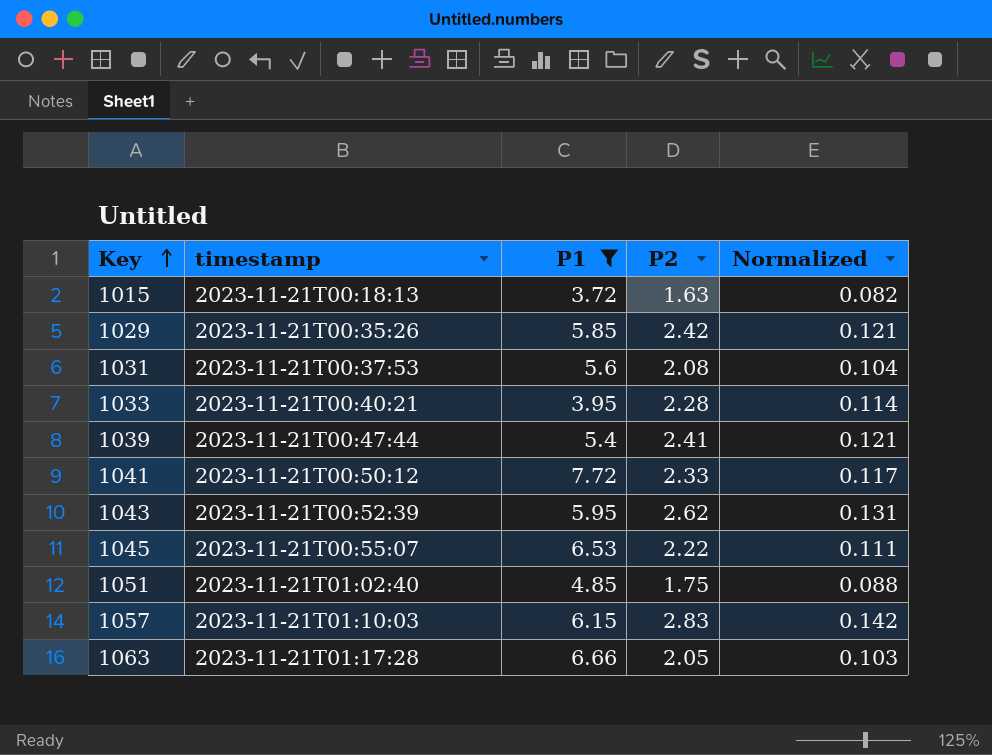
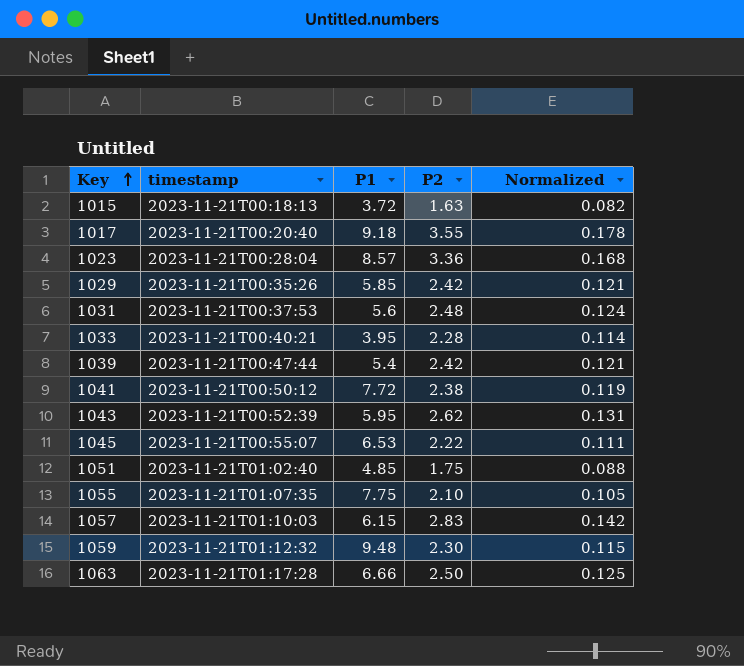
filter: P1 <= 7.72 -> none
1031 | P2: 2.08 -> 2.48
1031 | Normalized: 0.104 -> 0.124
1039 | P2: 2.41 -> 2.42
1041 | P2: 2.33 -> 2.38
1041 | Normalized: 0.117 -> 0.119
1063 | P2: 2.05 -> 2.50
1063 | Normalized: 0.103 -> 0.125

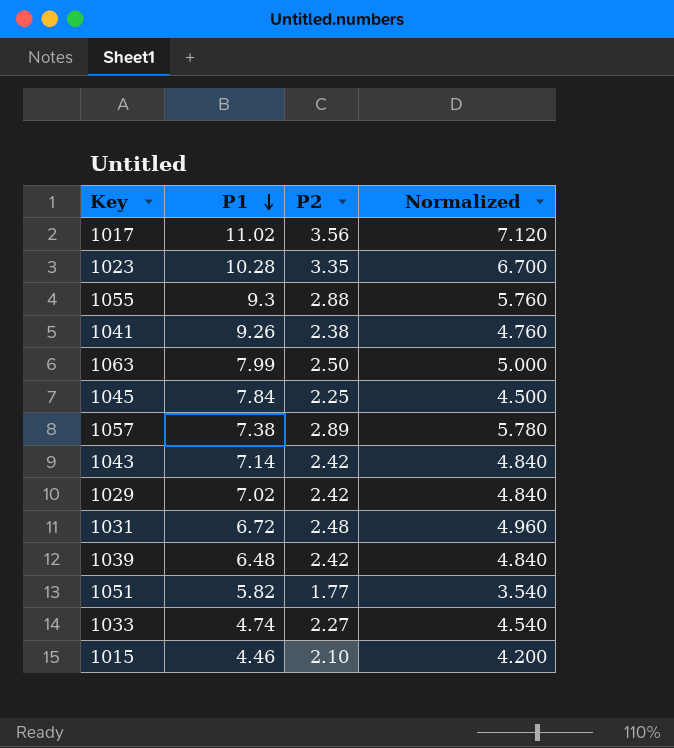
row order: Key ascending -> P1 descending
column timestamp | position: 2 -> none
column Normalized | formula: [P2] * 0.05 -> [P2] * 2
row 1059: 2023-11-21T01:12:32 | 9.48 | 2.30 | 0.115 -> none
1017 | P1: 9.18 -> 11.02
1017 | P2: 3.55 -> 3.56
1023 | P1: 8.57 -> 10.28
1023 | P2: 3.36 -> 3.35
1055 | P1: 7.75 -> 9.3
1055 | P2: 2.10 -> 2.88
1041 | P1: 7.72 -> 9.26
1063 | P1: 6.66 -> 7.99
1045 | P1: 6.53 -> 7.84
1045 | P2: 2.22 -> 2.25
1057 | P1: 6.15 -> 7.38
1057 | P2: 2.83 -> 2.89
1043 | P1: 5.95 -> 7.14
1043 | P2: 2.62 -> 2.42
1029 | P1: 5.85 -> 7.02
1031 | P1: 5.6 -> 6.72
1039 | P1: 5.4 -> 6.48
1051 | P1: 4.85 -> 5.82
1051 | P2: 1.75 -> 1.77
1033 | P1: 3.95 -> 4.74
1033 | P2: 2.28 -> 2.27
1015 | P1: 3.72 -> 4.46
1015 | P2: 1.63 -> 2.10

